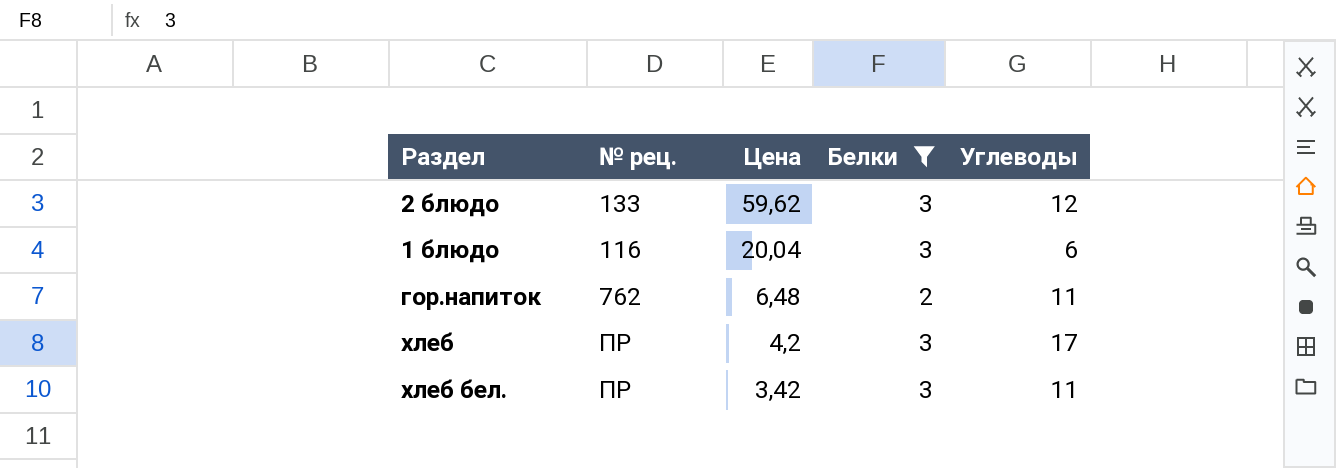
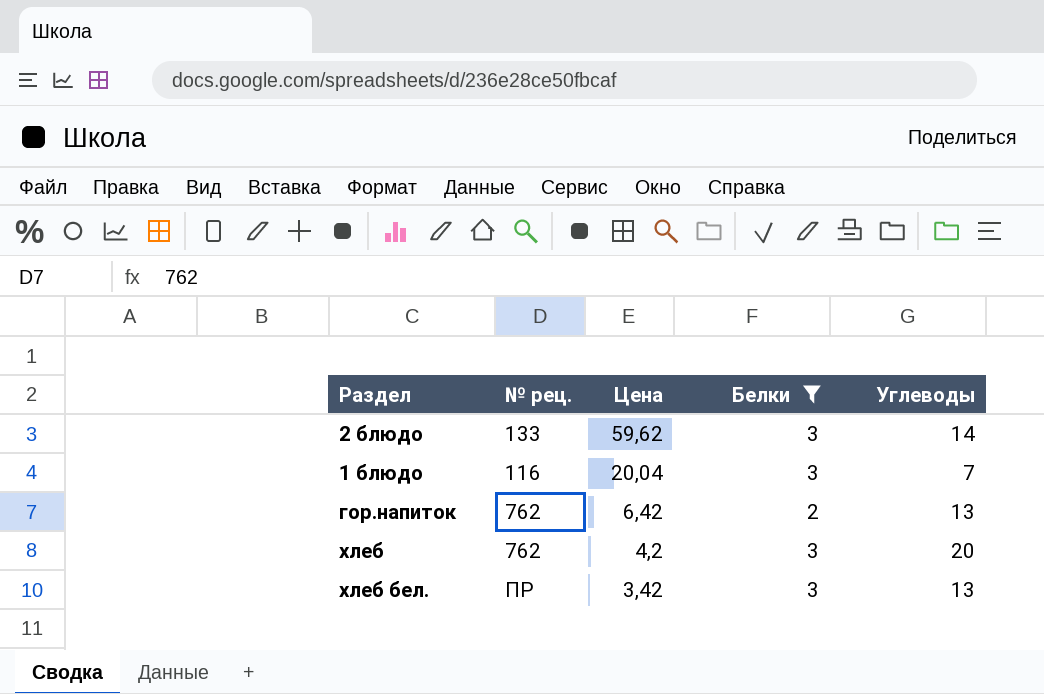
2 блюдо | Углеводы: 12 -> 14
1 блюдо | Углеводы: 6 -> 7
гор.напиток | Цена: 6,48 -> 6,42
гор.напиток | Углеводы: 11 -> 13
хлеб | № рец.: ПР -> 762
хлеб | Углеводы: 17 -> 20
хлеб бел. | Углеводы: 11 -> 13

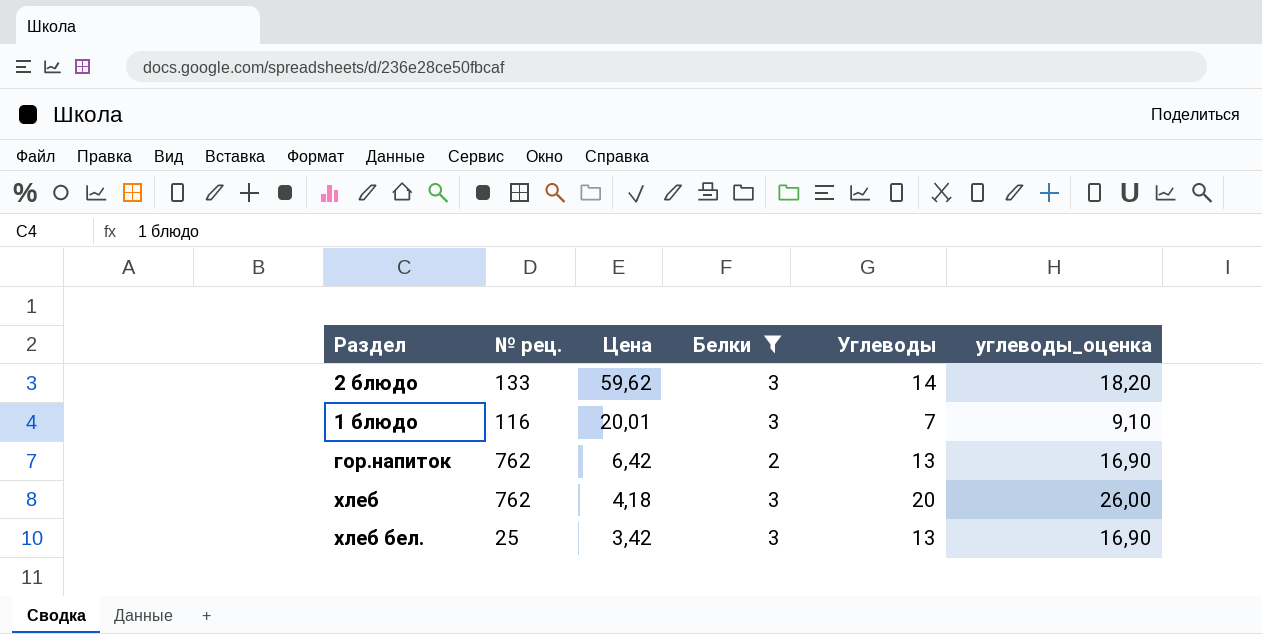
column углеводы_оценка | formula: none -> [Углеводы] * 1,3
1 блюдо | Цена: 20,04 -> 20,01
хлеб | Цена: 4,2 -> 4,18
хлеб бел. | № рец.: ПР -> 25

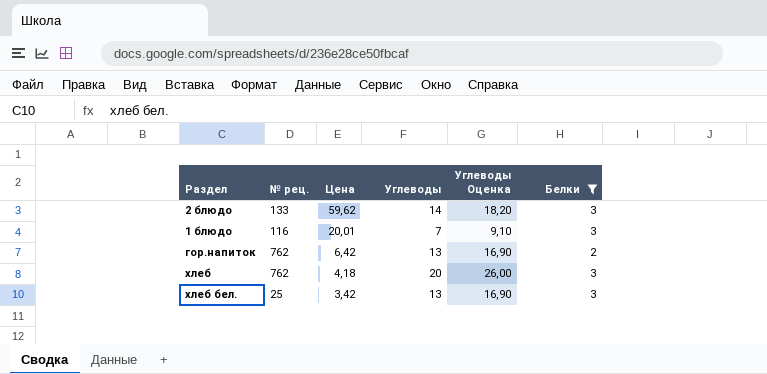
column name: углеводы_оценка -> Углеводы Оценка
column Белки | position: 4 -> 6

